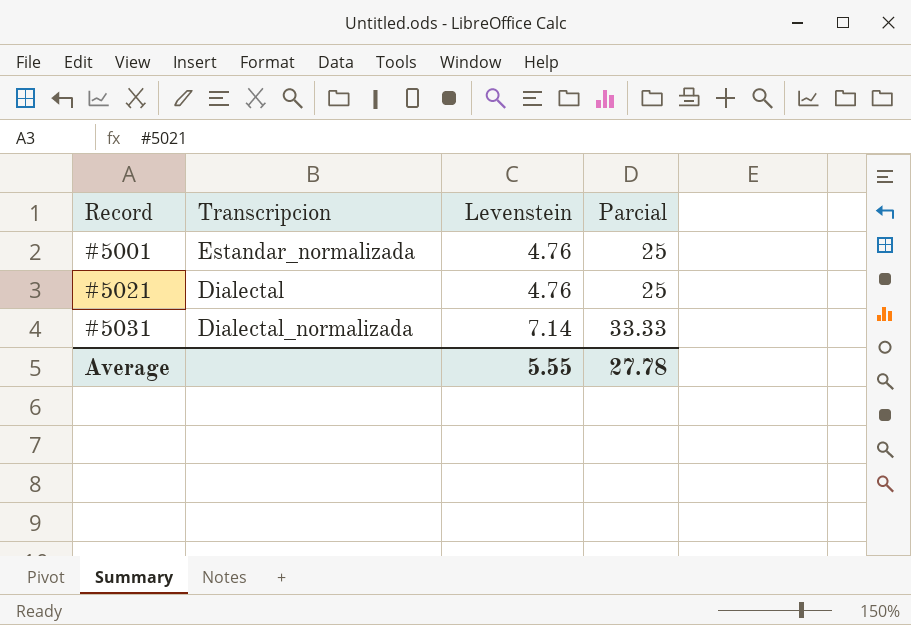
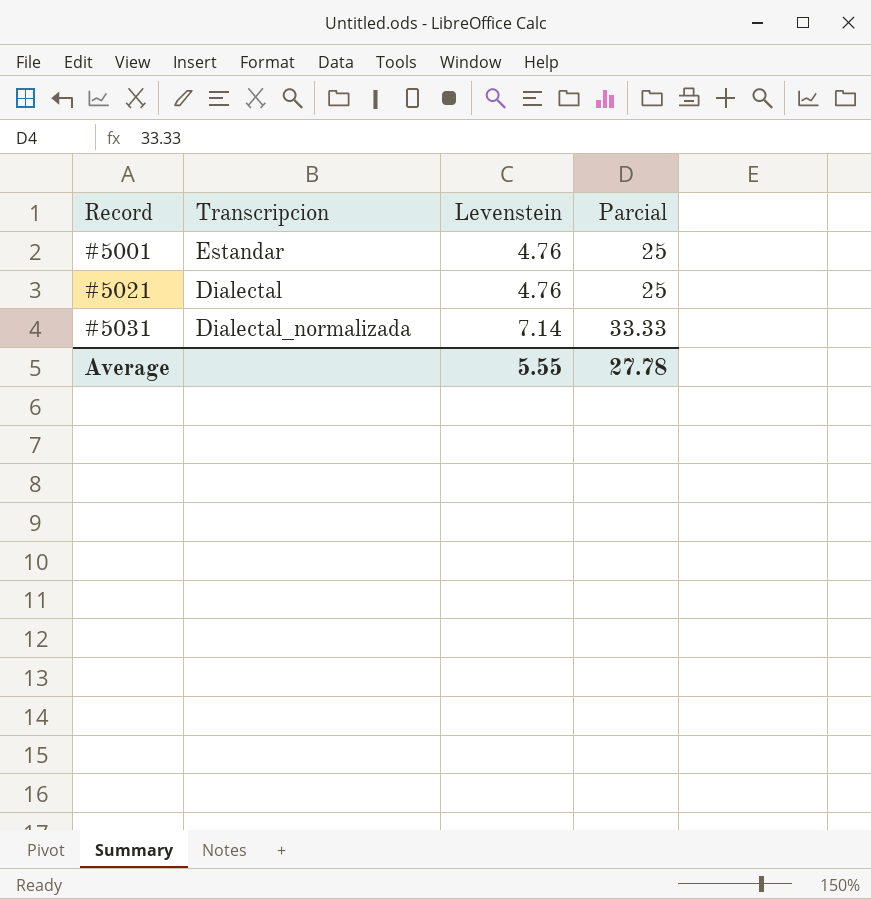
#5001 | Transcripcion: Estandar_normalizada -> Estandar

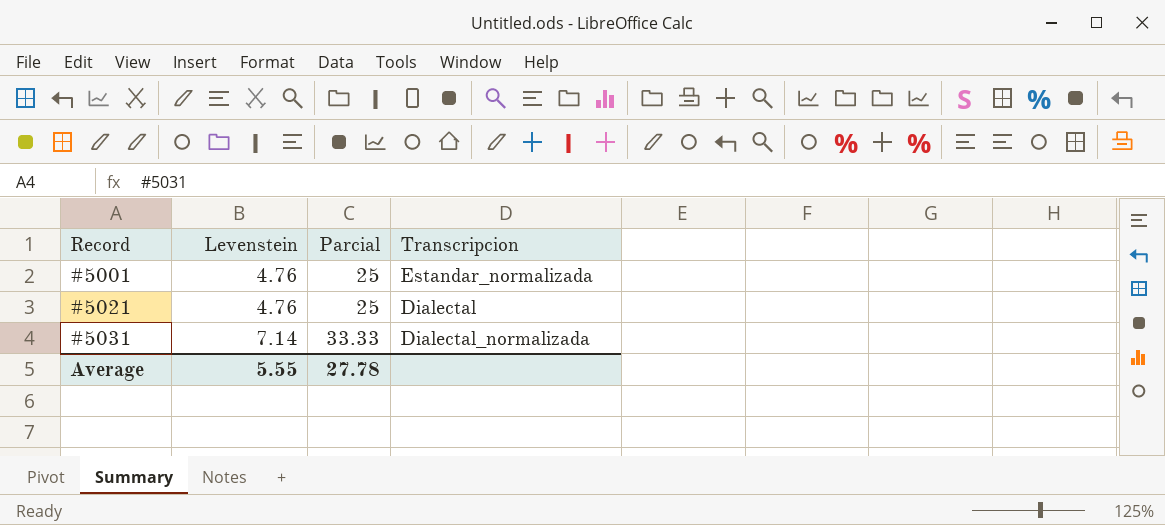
column Transcripcion | position: 2 -> 4
#5001 | Transcripcion: Estandar -> Estandar_normalizada

